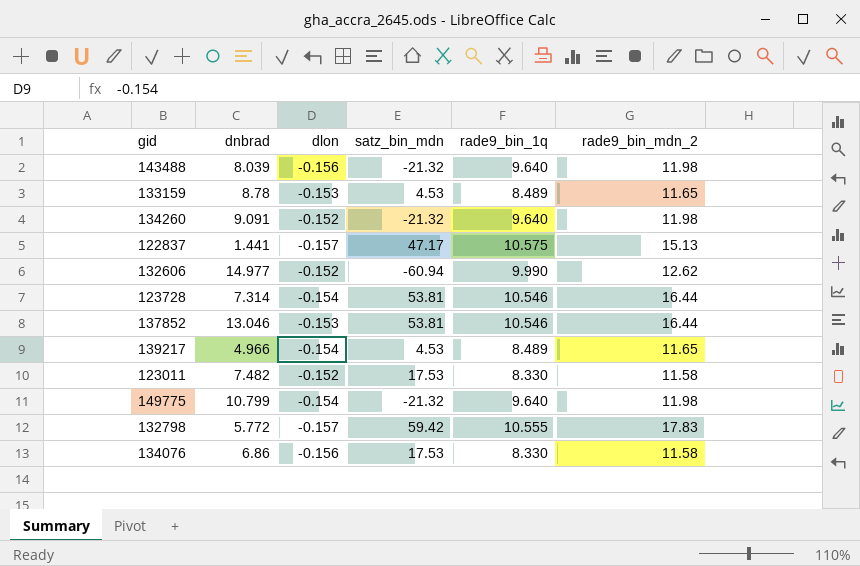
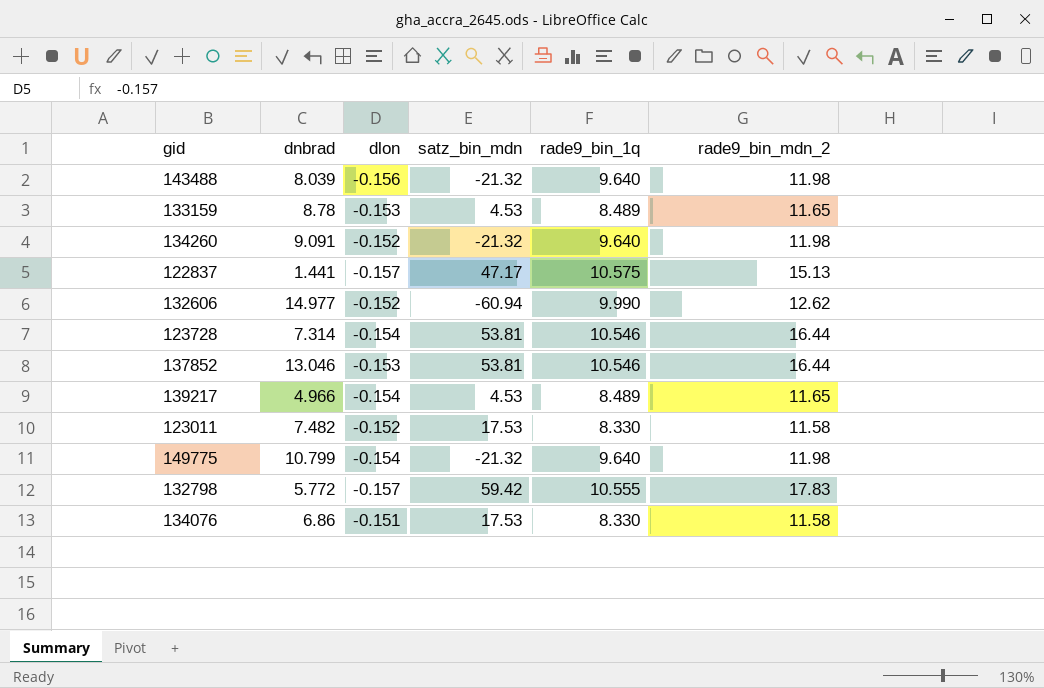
134076 | dlon: -0.156 -> -0.151

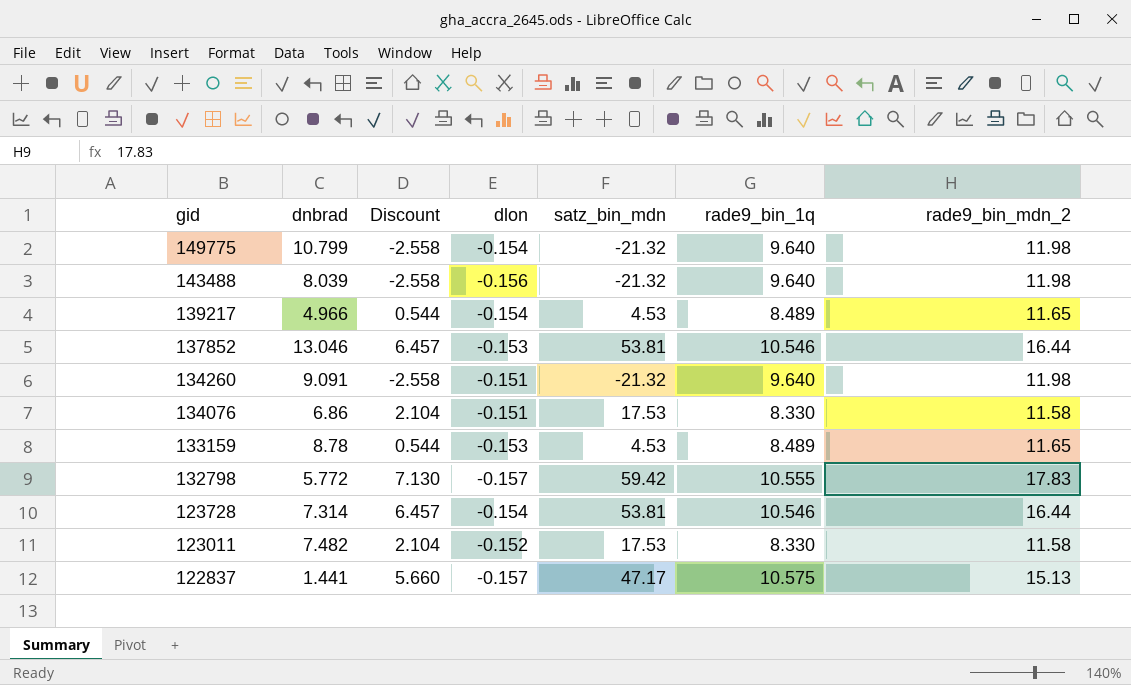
row order: none -> gid descending
column Discount | formula: none -> [satz_bin_mdn] * 0.12
row 132606: 14.977 | -0.152 | -60.94 | 9.990 | 12.62 -> none
134260 | dlon: -0.152 -> -0.151

